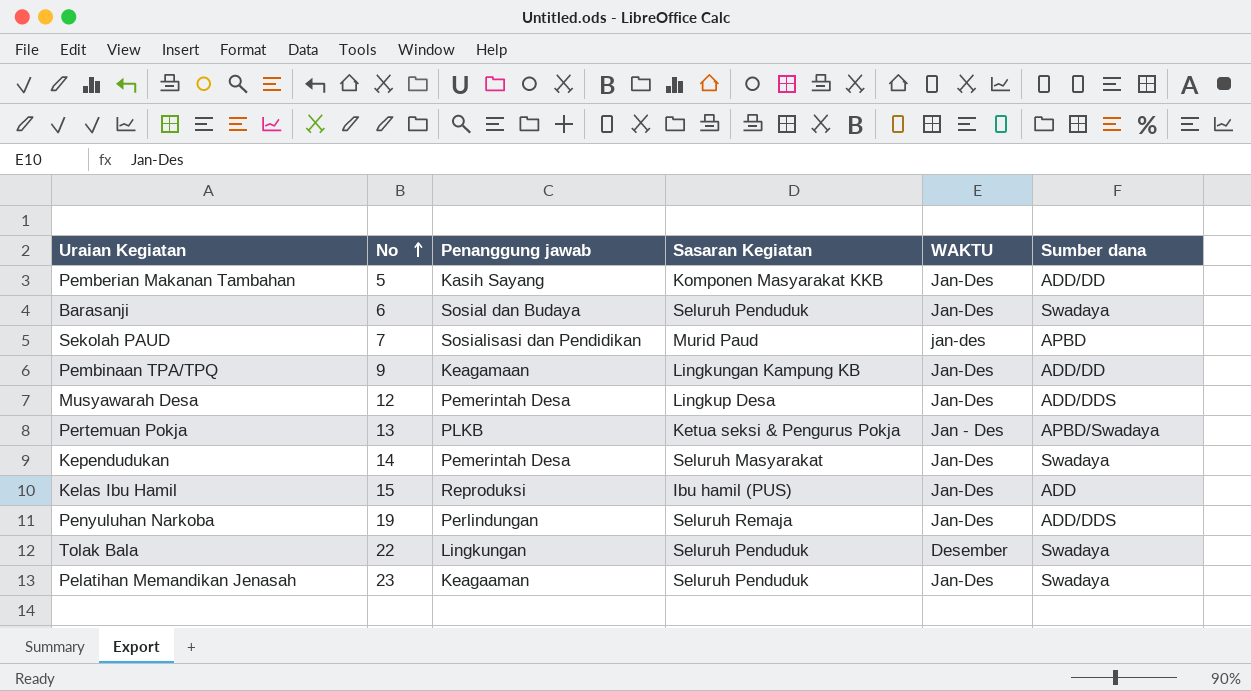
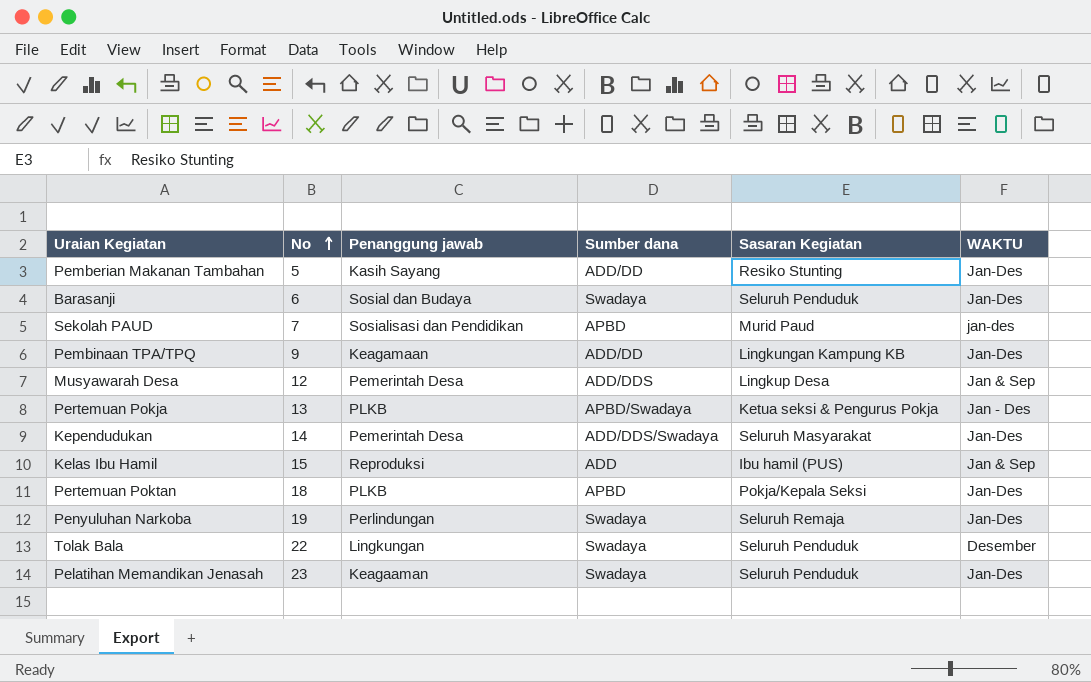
column Sumber dana | position: 6 -> 4
Pemberian Makanan Tambahan | Sasaran Kegiatan: Komponen Masyarakat KKB -> Resiko Stunting
Musyawarah Desa | WAKTU: Jan-Des -> Jan & Sep
Kependudukan | Sumber dana: Swadaya -> ADD/DDS/Swadaya
Kelas Ibu Hamil | WAKTU: Jan-Des -> Jan & Sep
row Pertemuan Poktan: none -> 18 | PLKB | APBD | Pokja/Kepala Seksi | Jan-Des
Penyuluhan Narkoba | Sumber dana: ADD/DDS -> Swadaya

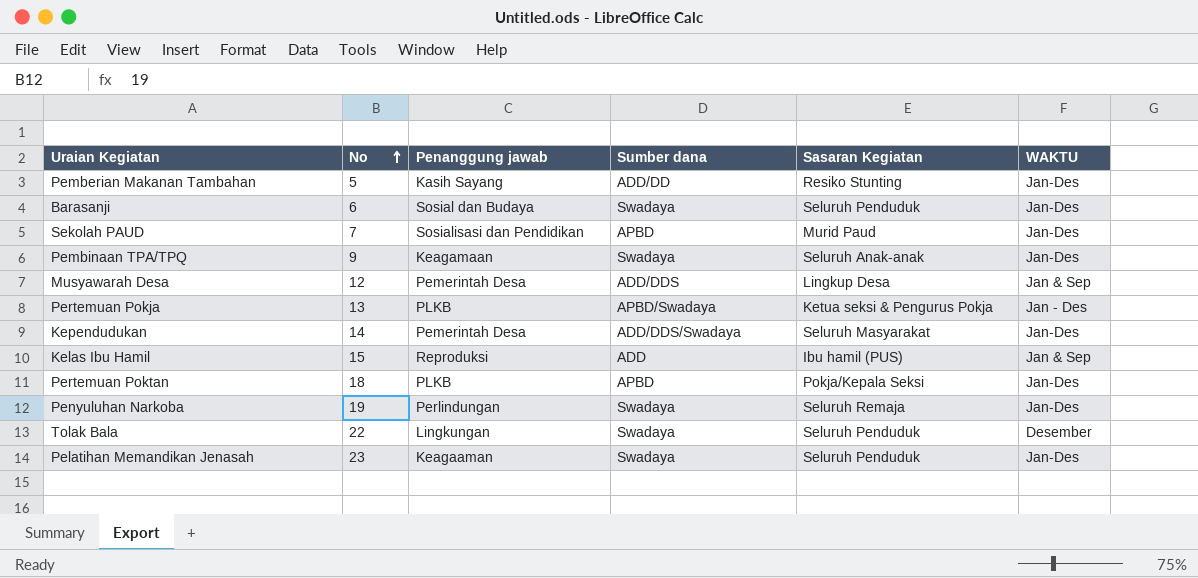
Sekolah PAUD | WAKTU: jan-des -> Jan-Des
Pembinaan TPA/TPQ | Sumber dana: ADD/DD -> Swadaya
Pembinaan TPA/TPQ | Sasaran Kegiatan: Lingkungan Kampung KB -> Seluruh Anak-anak

